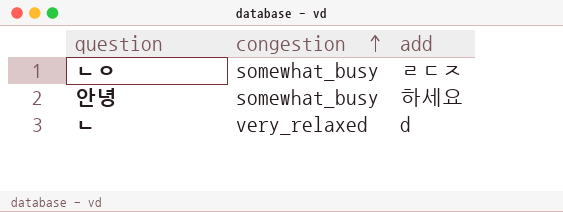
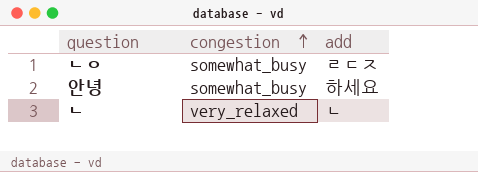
ㄴ | add: d -> ㄴ

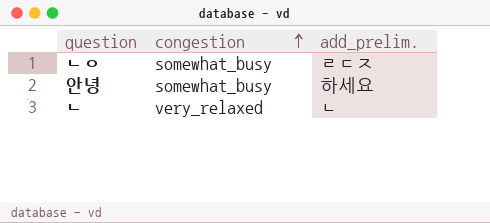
column name: add -> add_prelim.

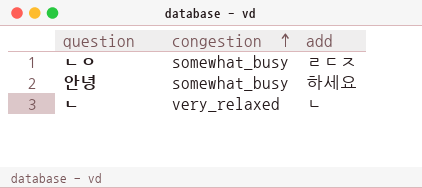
column name: add_prelim. -> add

